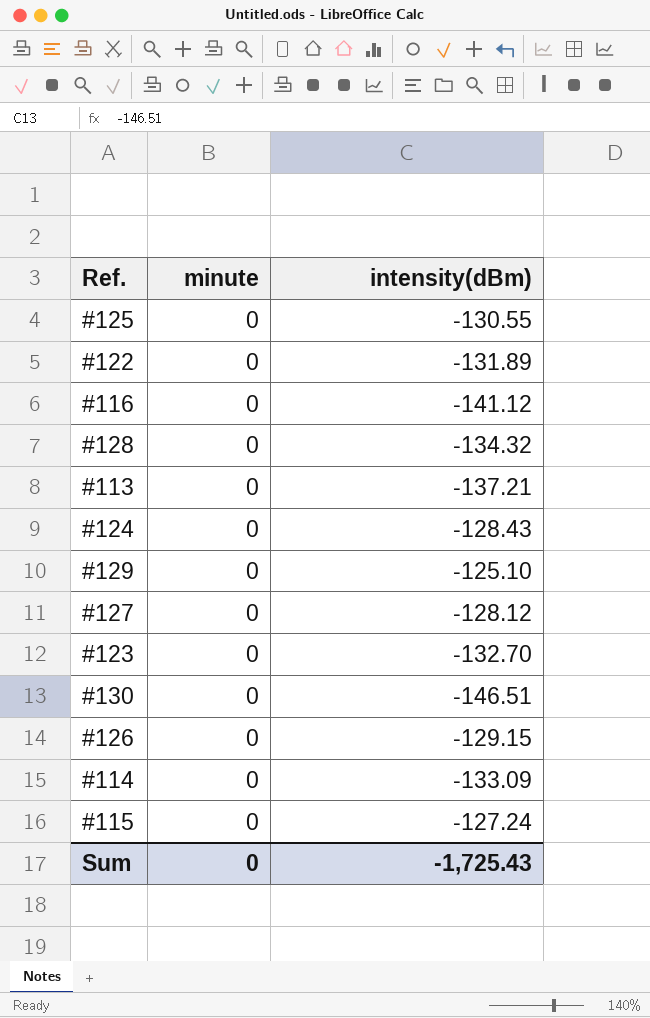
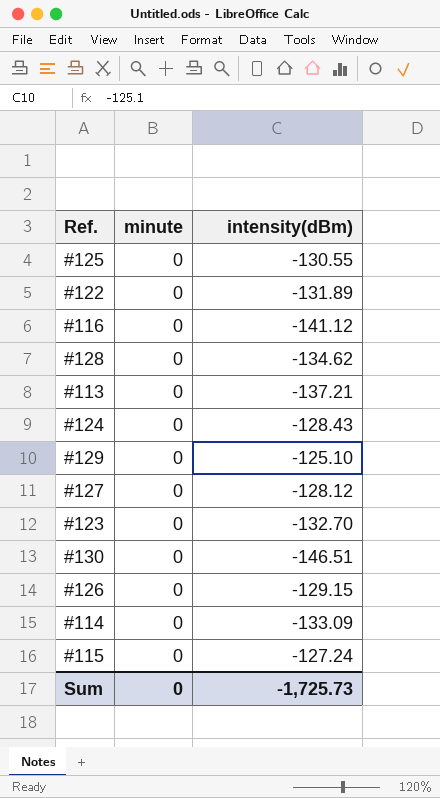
#128 | intensity(dBm): -134.32 -> -134.62
Sum | intensity(dBm): -1,725.43 -> -1,725.73

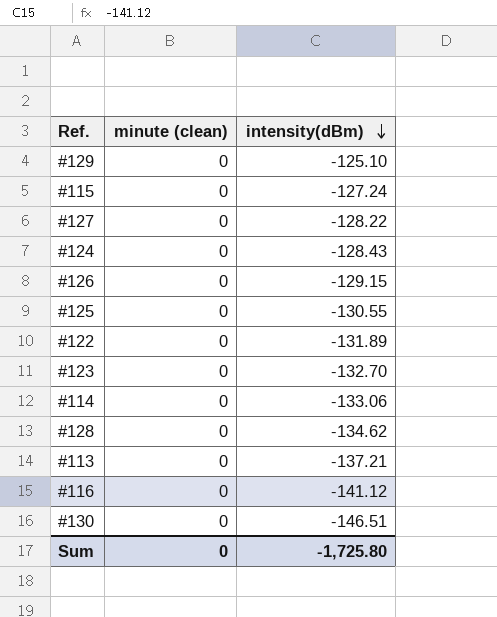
row order: none -> intensity(dBm) descending
column name: minute -> minute (clean)
#127 | intensity(dBm): -128.12 -> -128.22
#114 | intensity(dBm): -133.09 -> -133.06
Sum | intensity(dBm): -1,725.73 -> -1,725.80

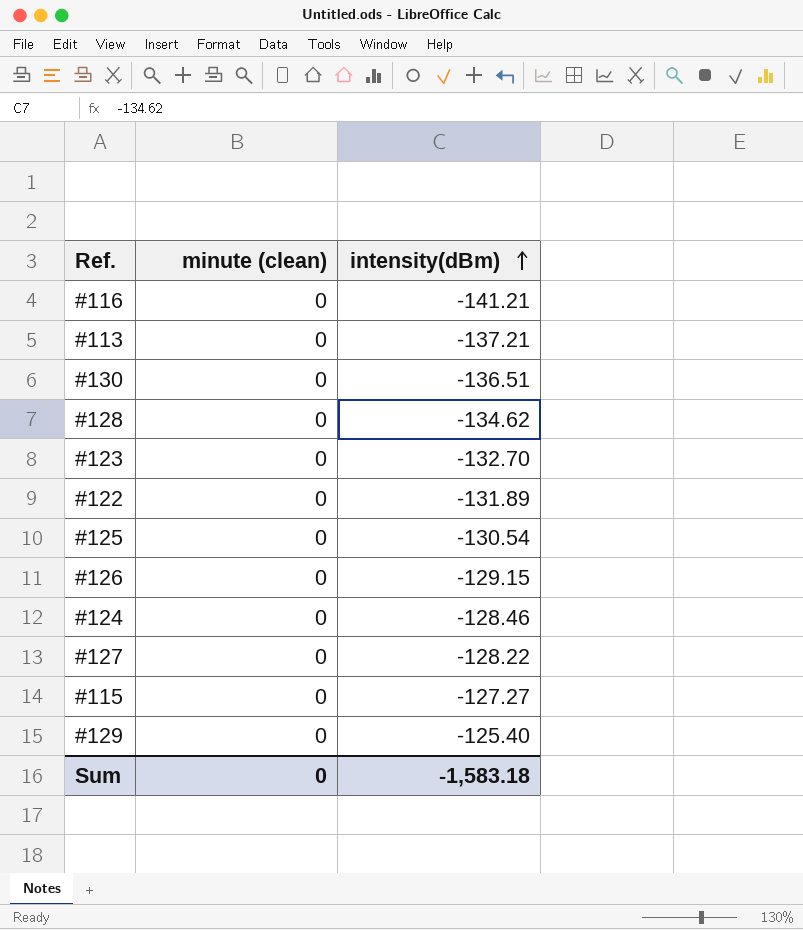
row order: intensity(dBm) descending -> intensity(dBm) ascending
row #114: 0 | -133.06 -> none
#116 | intensity(dBm): -141.12 -> -141.21
#130 | intensity(dBm): -146.51 -> -136.51
#125 | intensity(dBm): -130.55 -> -130.54
#124 | intensity(dBm): -128.43 -> -128.46
#115 | intensity(dBm): -127.24 -> -127.27
#129 | intensity(dBm): -125.10 -> -125.40
Sum | intensity(dBm): -1,725.80 -> -1,583.18

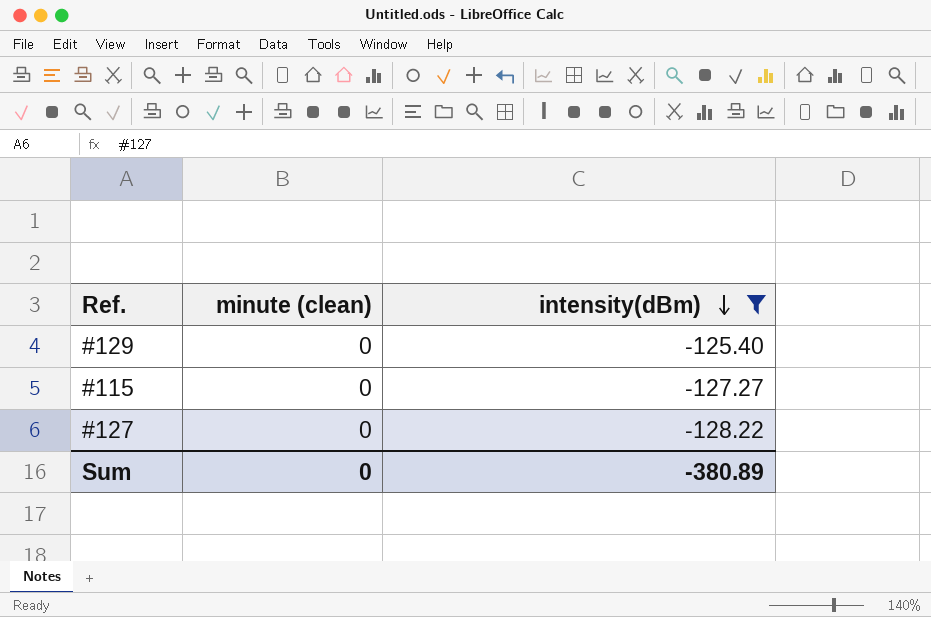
filter: none -> intensity(dBm) >= -128.22
row order: intensity(dBm) ascending -> intensity(dBm) descending
Sum | intensity(dBm): -1,583.18 -> -380.89

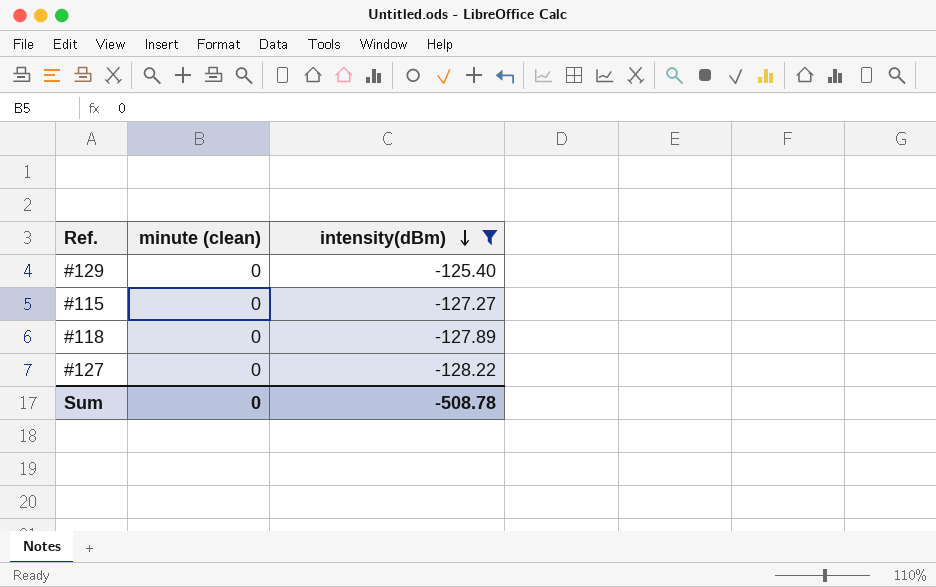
row #118: none -> 0 | -127.89
Sum | intensity(dBm): -380.89 -> -508.78

